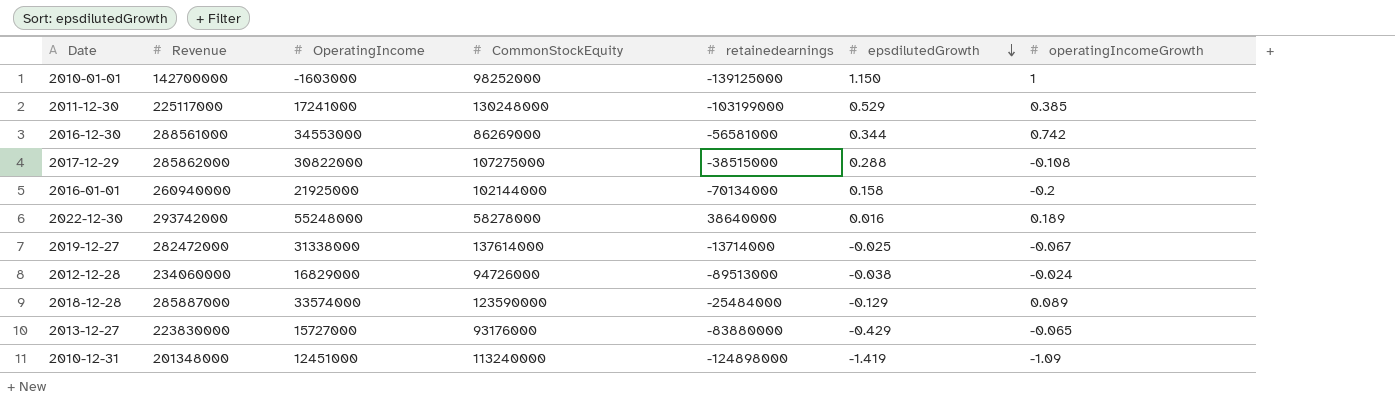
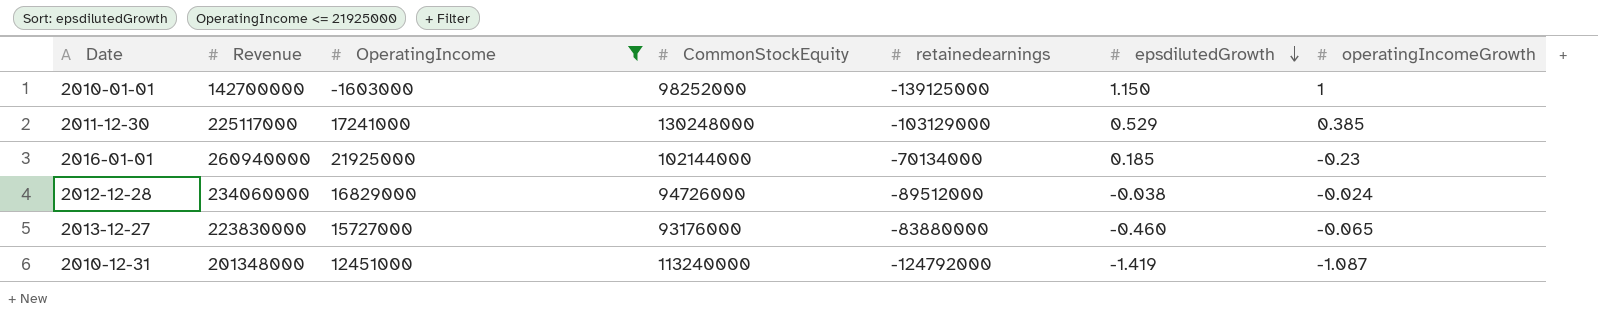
filter: none -> OperatingIncome <= 21925000
2011-12-30 | retainedearnings: -103199000 -> -103129000
2016-01-01 | epsdilutedGrowth: 0.158 -> 0.185
2016-01-01 | operatingIncomeGrowth: -0.2 -> -0.23
2012-12-28 | retainedearnings: -89513000 -> -89512000
2013-12-27 | epsdilutedGrowth: -0.429 -> -0.460
2010-12-31 | retainedearnings: -124898000 -> -124792000
2010-12-31 | operatingIncomeGrowth: -1.09 -> -1.087

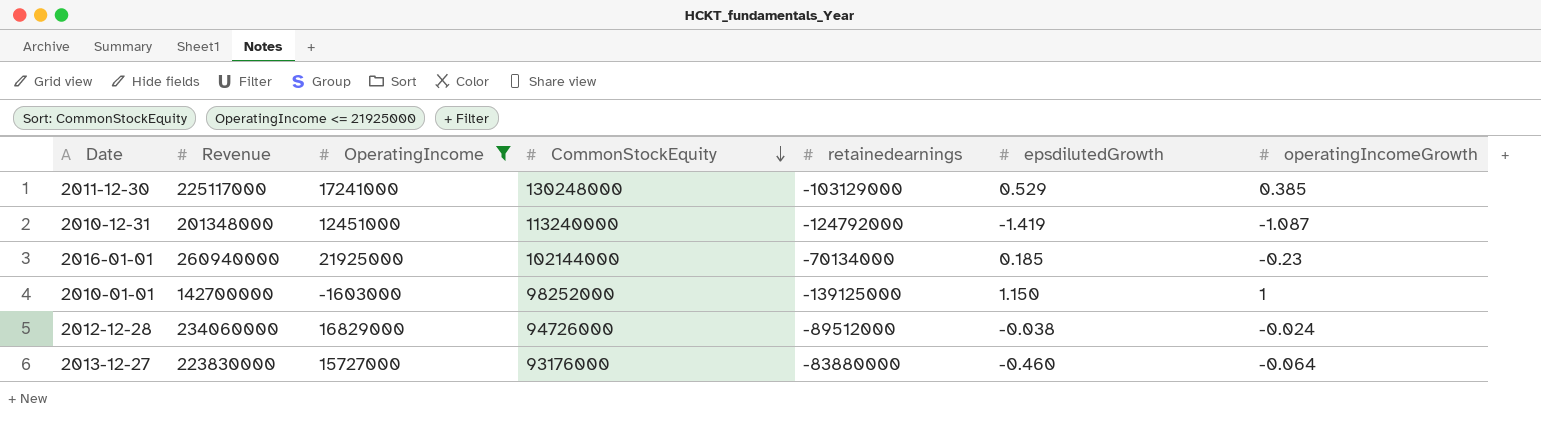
row order: epsdilutedGrowth descending -> CommonStockEquity descending
2013-12-27 | operatingIncomeGrowth: -0.065 -> -0.064

